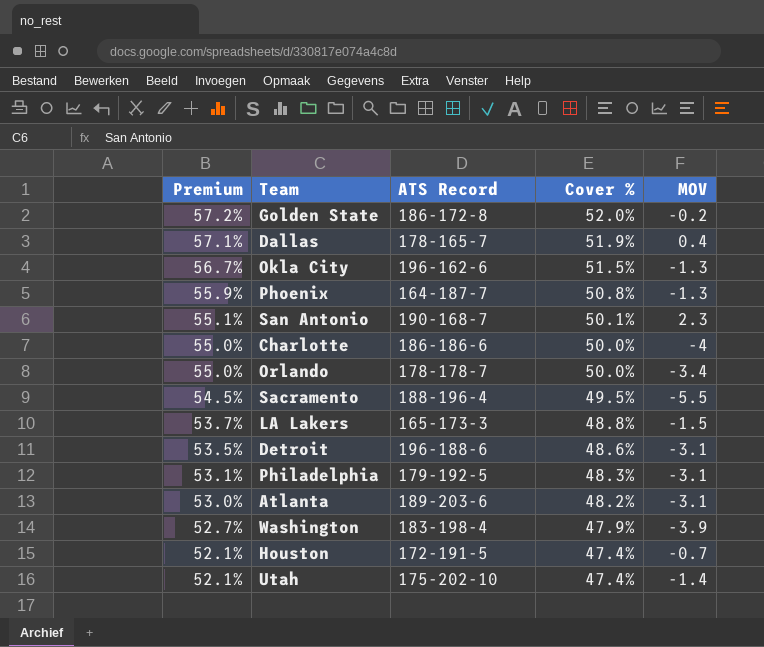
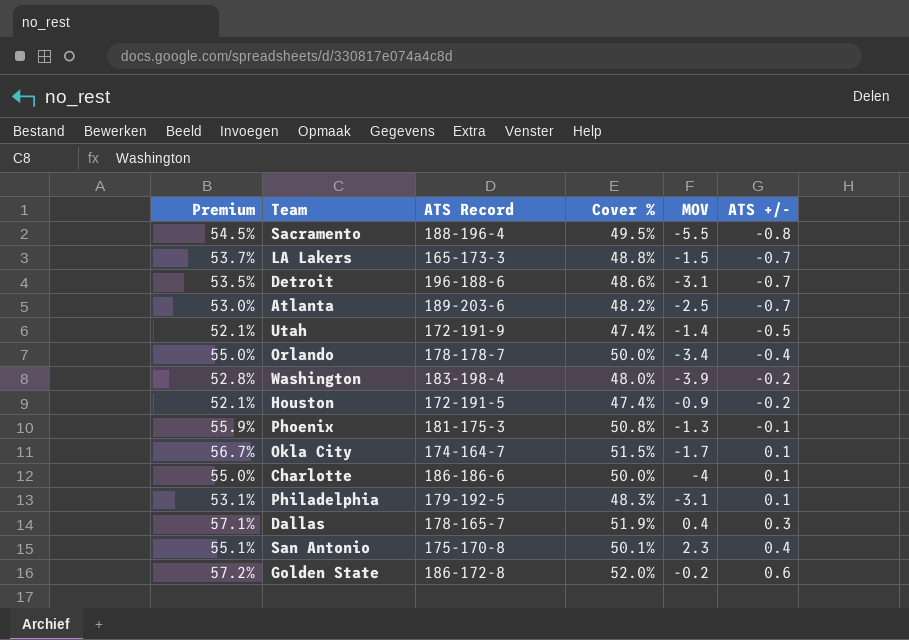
row order: Premium descending -> ATS +/- ascending
column ATS +/- | position: none -> 6
Atlanta | MOV: -3.1 -> -2.5
Utah | ATS Record: 175-202-10 -> 172-191-9
Washington | Premium: 52.7% -> 52.8%
Washington | Cover %: 47.9% -> 48.0%
Houston | MOV: -0.7 -> -0.9
Phoenix | ATS Record: 164-187-7 -> 181-175-3
Okla City | ATS Record: 196-162-6 -> 174-164-7
Okla City | MOV: -1.3 -> -1.7
San Antonio | ATS Record: 190-168-7 -> 175-170-8

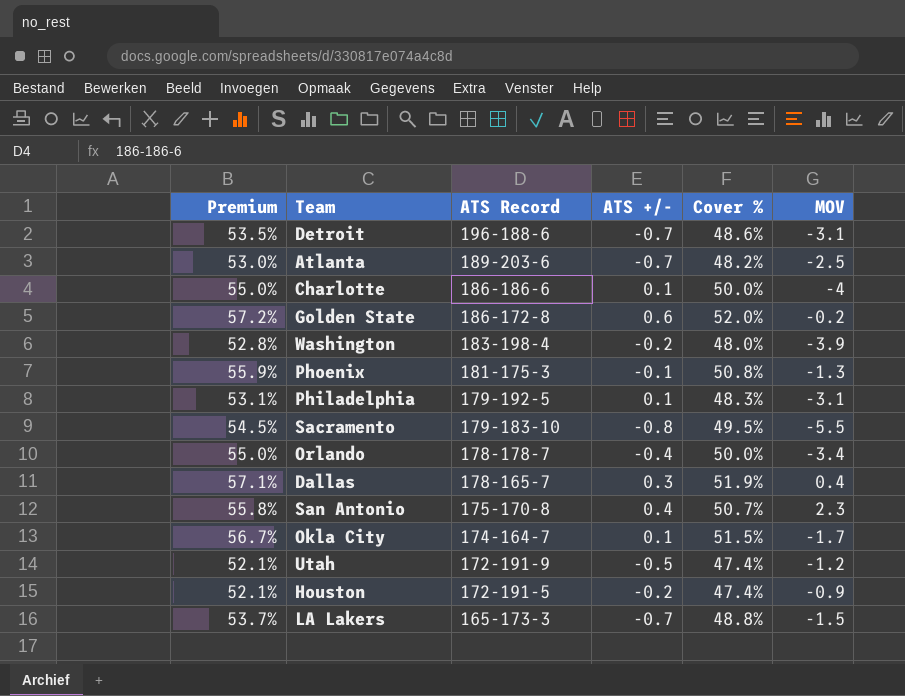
row order: ATS +/- ascending -> ATS Record descending
column ATS +/- | position: 6 -> 4
Sacramento | ATS Record: 188-196-4 -> 179-183-10
San Antonio | Premium: 55.1% -> 55.8%
San Antonio | Cover %: 50.1% -> 50.7%
Utah | MOV: -1.4 -> -1.2

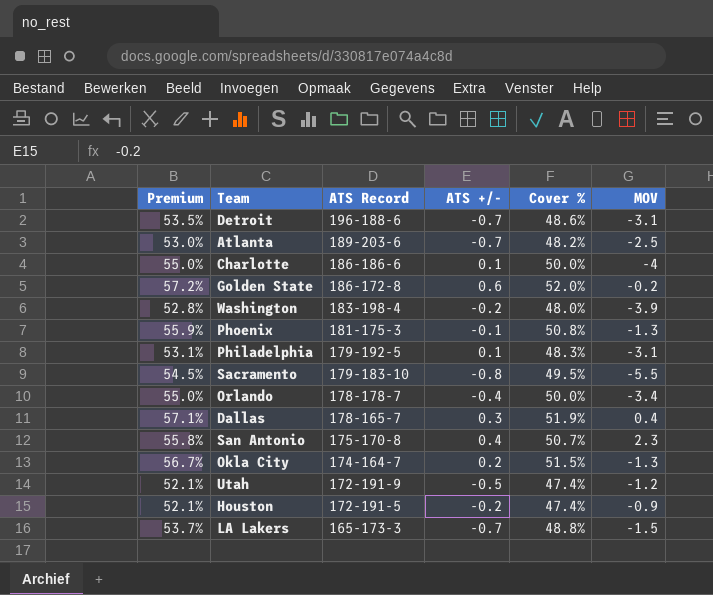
Okla City | ATS +/-: 0.1 -> 0.2
Okla City | MOV: -1.7 -> -1.3

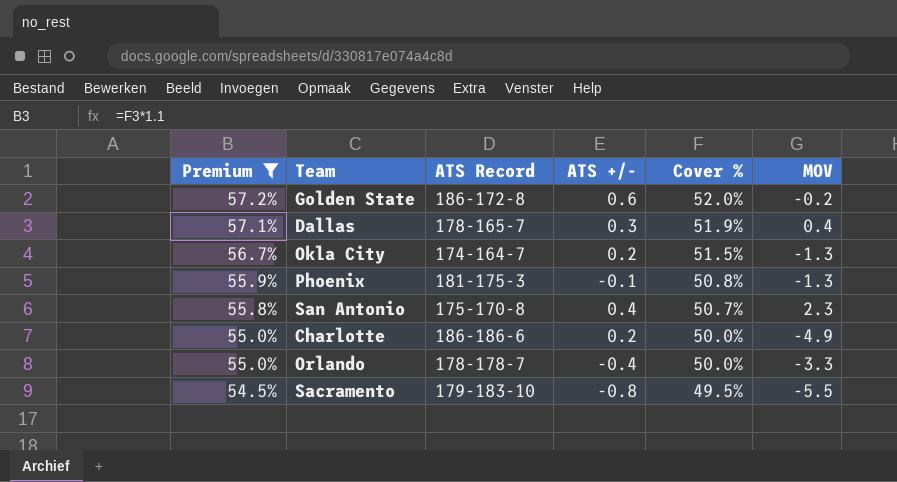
filter: none -> Premium >= 54.5%
row order: ATS Record descending -> Premium descending
Charlotte | ATS +/-: 0.1 -> 0.2
Charlotte | MOV: -4 -> -4.9
Orlando | MOV: -3.4 -> -3.3

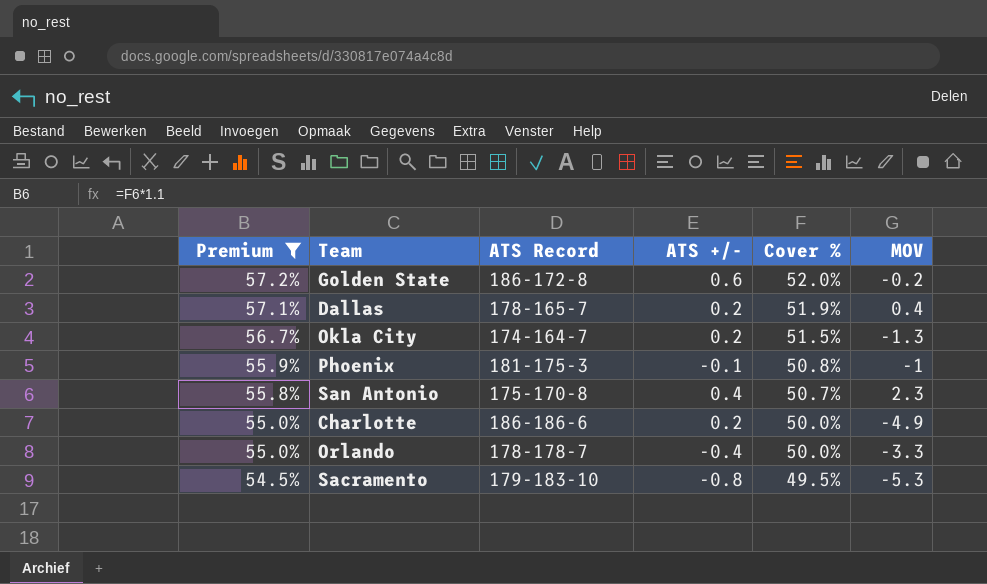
Dallas | ATS +/-: 0.3 -> 0.2
Phoenix | MOV: -1.3 -> -1
Sacramento | MOV: -5.5 -> -5.3

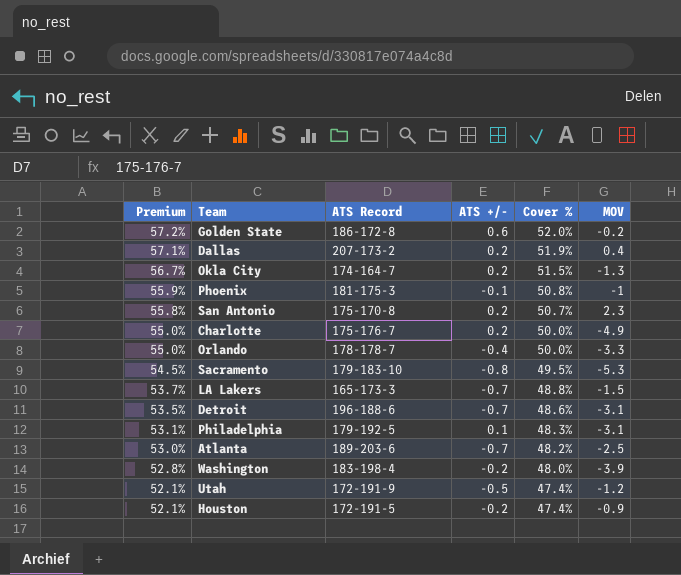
filter: Premium >= 54.5% -> none
Dallas | ATS Record: 178-165-7 -> 207-173-2
San Antonio | ATS +/-: 0.4 -> 0.2
Charlotte | ATS Record: 186-186-6 -> 175-176-7

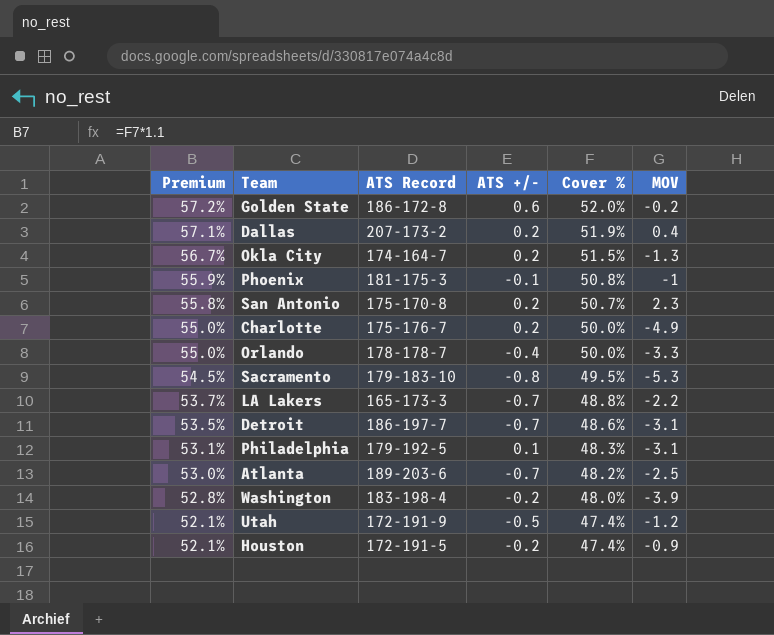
LA Lakers | MOV: -1.5 -> -2.2
Detroit | ATS Record: 196-188-6 -> 186-197-7

